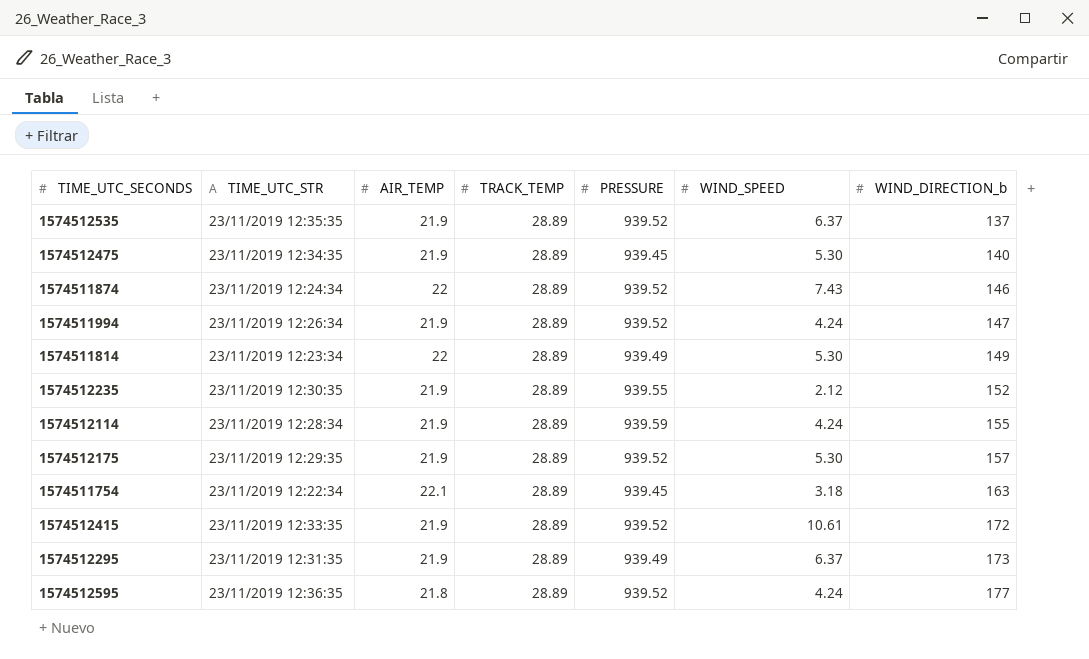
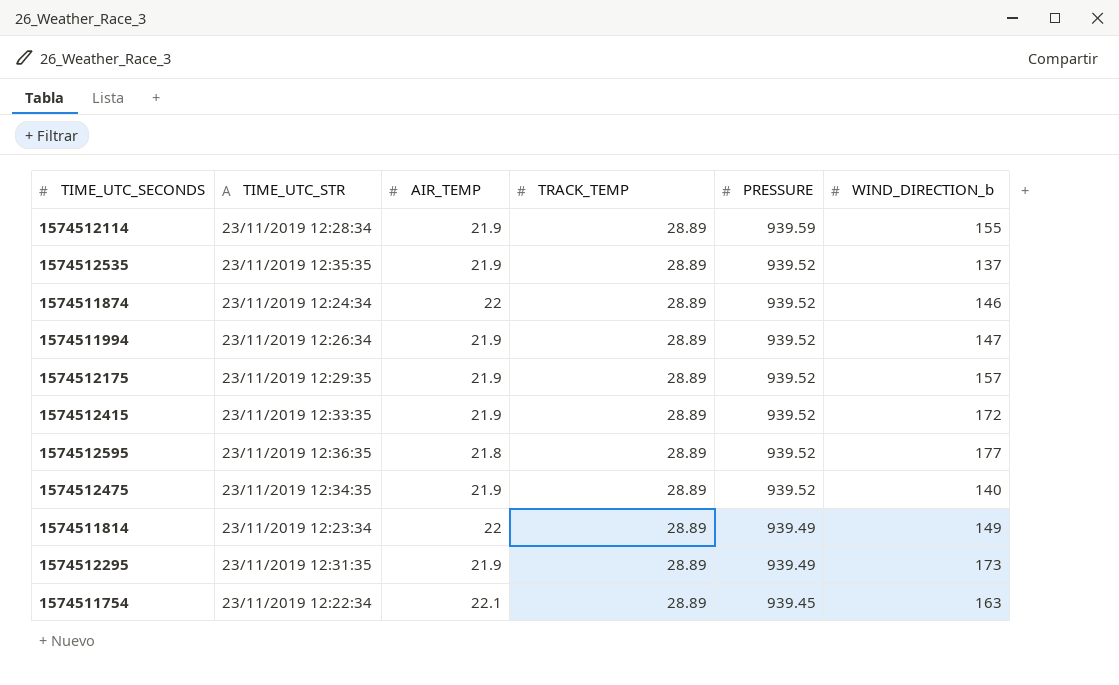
row order: WIND_DIRECTION_b ascending -> PRESSURE descending
column WIND_SPEED | position: 6 -> none
row 1574512235: 23/11/2019 12:30:35 | 21.9 | 28.89 | 939.55 | 2.12 | 152 -> none
1574512475 | PRESSURE: 939.45 -> 939.52

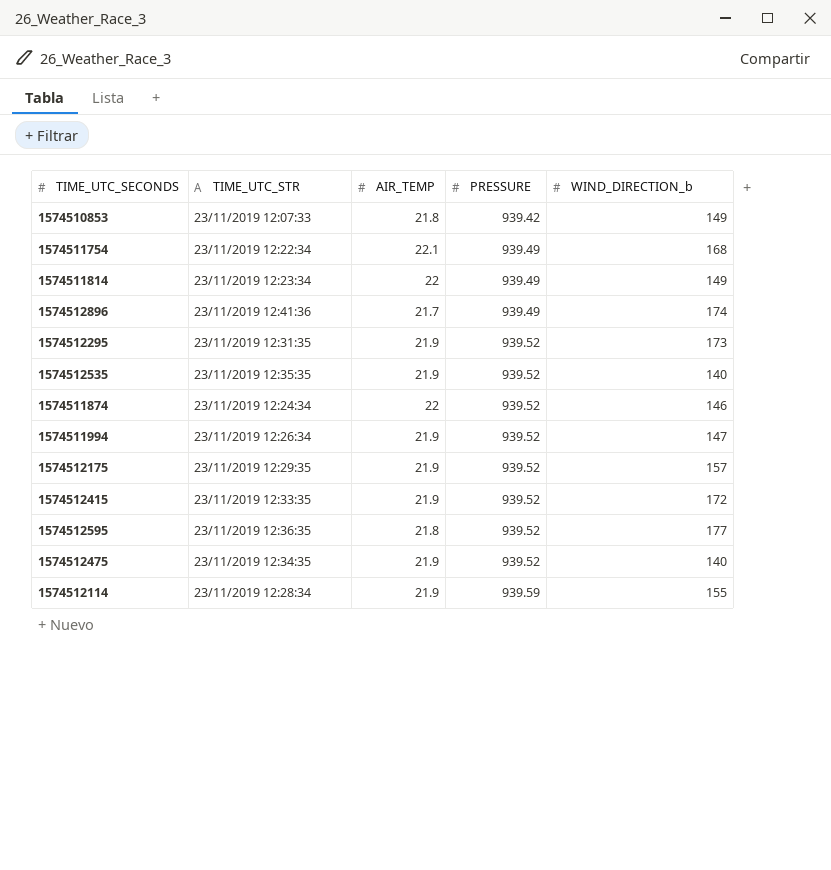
row order: PRESSURE descending -> PRESSURE ascending
column TRACK_TEMP | position: 4 -> none
row 1574510853: none -> 23/11/2019 12:07:33 | 21.8 | 939.42 | 149
1574511754 | PRESSURE: 939.45 -> 939.49
1574511754 | WIND_DIRECTION_b: 163 -> 168
row 1574512896: none -> 23/11/2019 12:41:36 | 21.7 | 939.49 | 174
1574512295 | PRESSURE: 939.49 -> 939.52
1574512535 | WIND_DIRECTION_b: 137 -> 140

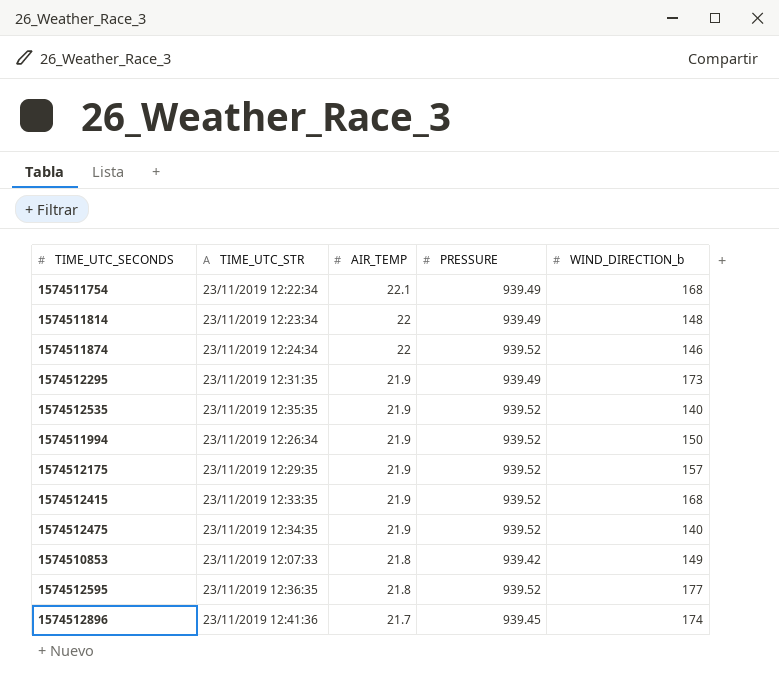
row order: PRESSURE ascending -> AIR_TEMP descending
row 1574512114: 23/11/2019 12:28:34 | 21.9 | 939.59 | 155 -> none
1574511814 | WIND_DIRECTION_b: 149 -> 148
1574512295 | PRESSURE: 939.52 -> 939.49
1574511994 | WIND_DIRECTION_b: 147 -> 150
1574512415 | WIND_DIRECTION_b: 172 -> 168
1574512896 | PRESSURE: 939.49 -> 939.45

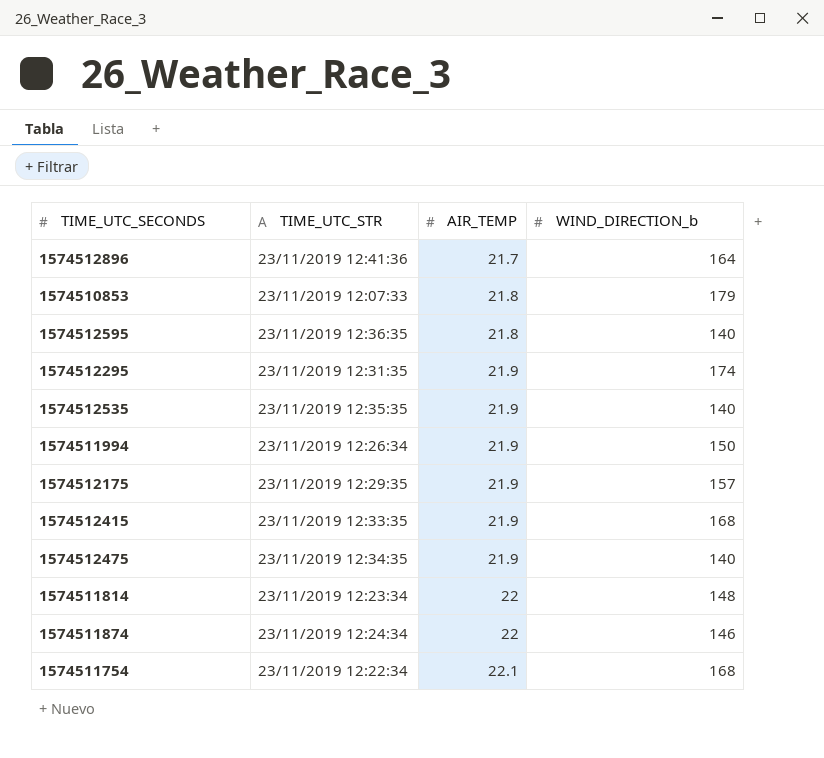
row order: AIR_TEMP descending -> AIR_TEMP ascending
column PRESSURE | position: 4 -> none
1574512896 | WIND_DIRECTION_b: 174 -> 164
1574510853 | WIND_DIRECTION_b: 149 -> 179
1574512595 | WIND_DIRECTION_b: 177 -> 140
1574512295 | WIND_DIRECTION_b: 173 -> 174

